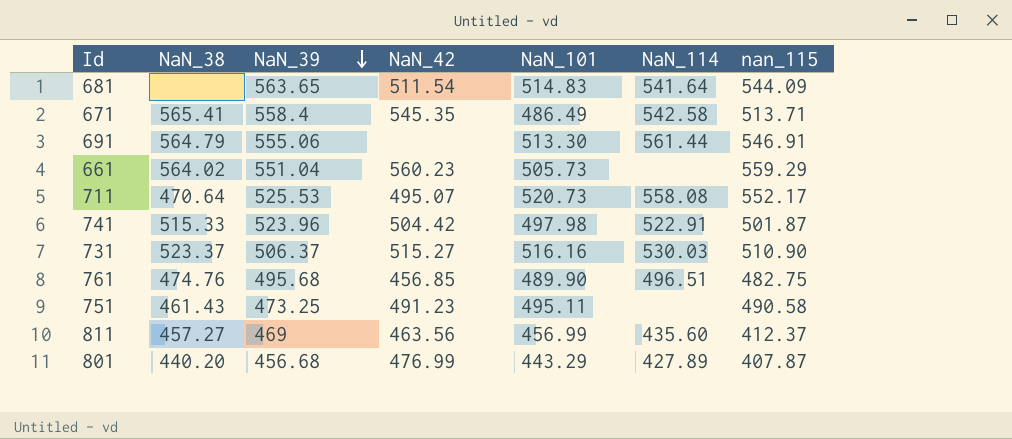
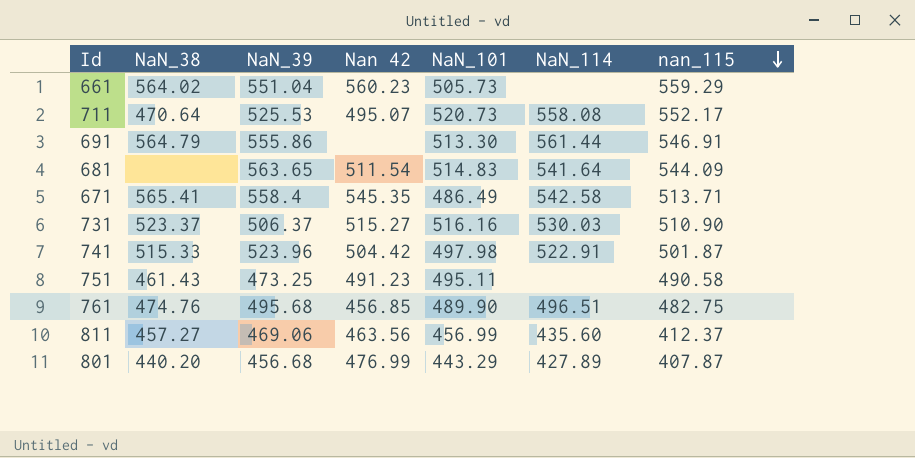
row order: NaN_39 descending -> nan_115 descending
column name: NaN_42 -> Nan 42
691 | NaN_39: 555.06 -> 555.86
811 | NaN_39: 469 -> 469.06

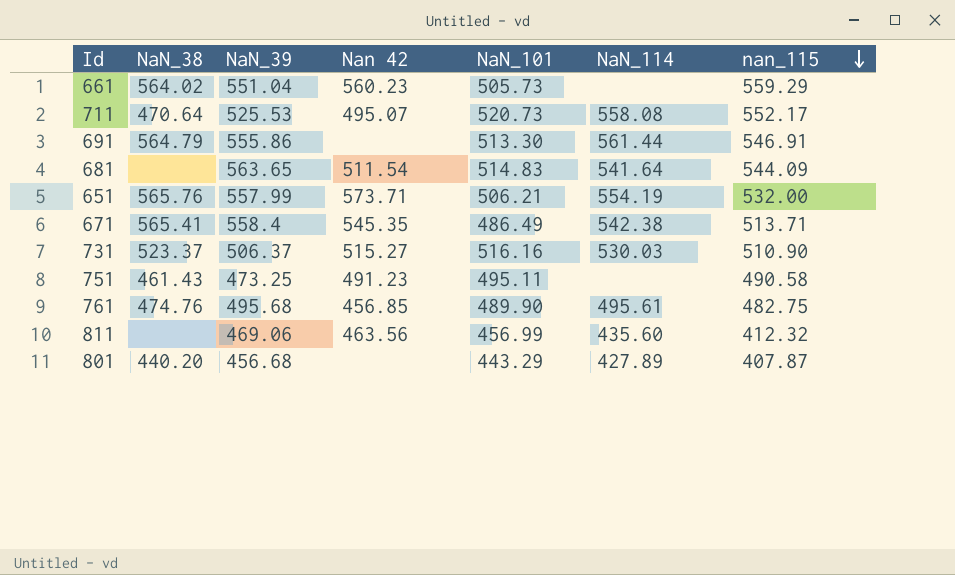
row 741: 515.33 | 523.96 | 504.42 | 497.98 | 522.91 | 501.87 -> none
row 651: none -> 565.76 | 557.99 | 573.71 | 506.21 | 554.19 | 532.00
671 | NaN_114: 542.58 -> 542.38
761 | NaN_114: 496.51 -> 495.61
811 | NaN_38: 457.27 -> none
811 | nan_115: 412.37 -> 412.32
801 | Nan 42: 476.99 -> none

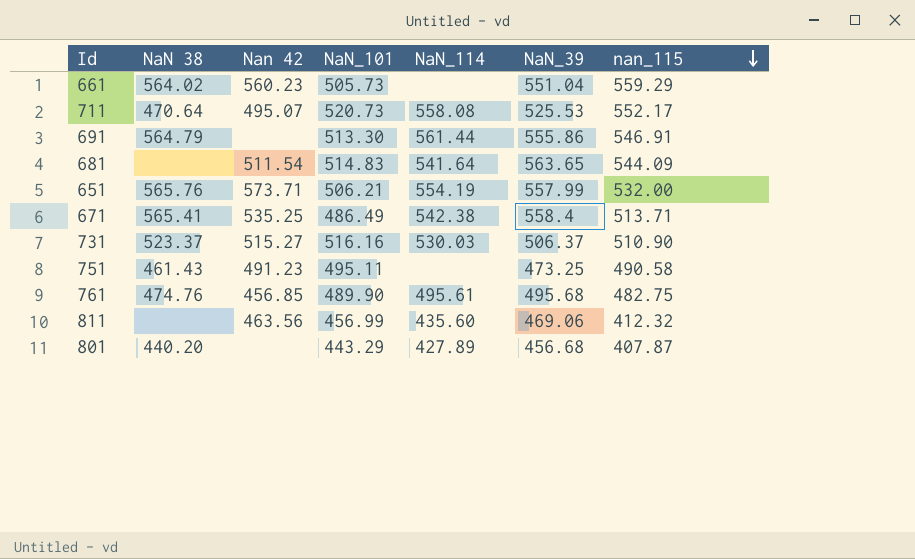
column name: NaN_38 -> NaN 38
column NaN_39 | position: 3 -> 6
671 | Nan 42: 545.35 -> 535.25

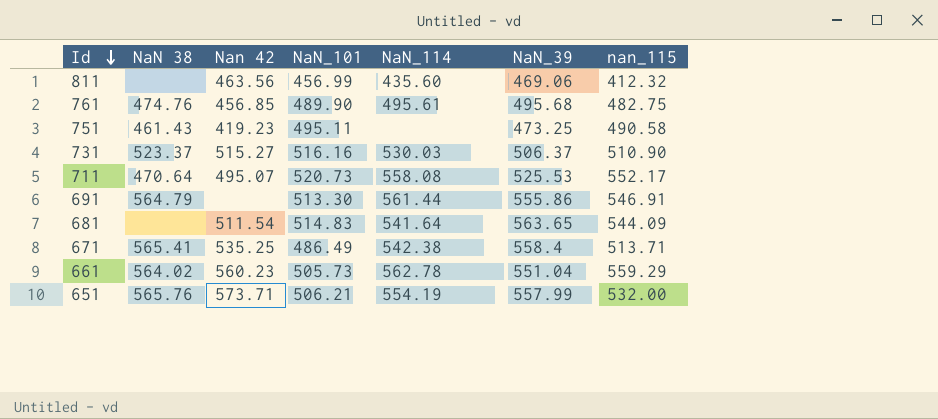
row order: nan_115 descending -> Id descending
row 801: 440.20 | none | 443.29 | 427.89 | 456.68 | 407.87 -> none
751 | Nan 42: 491.23 -> 419.23
661 | NaN_114: none -> 562.78

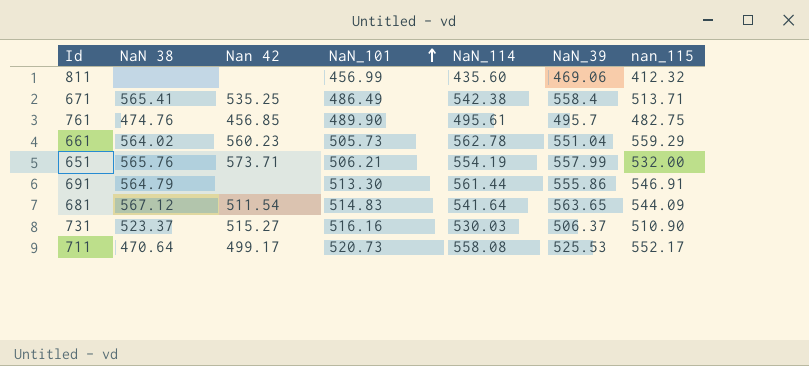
row order: Id descending -> NaN_101 ascending
row 751: 461.43 | 419.23 | 495.11 | none | 473.25 | 490.58 -> none
811 | Nan 42: 463.56 -> none
761 | NaN_39: 495.68 -> 495.7
681 | NaN 38: none -> 567.12
711 | Nan 42: 495.07 -> 499.17

